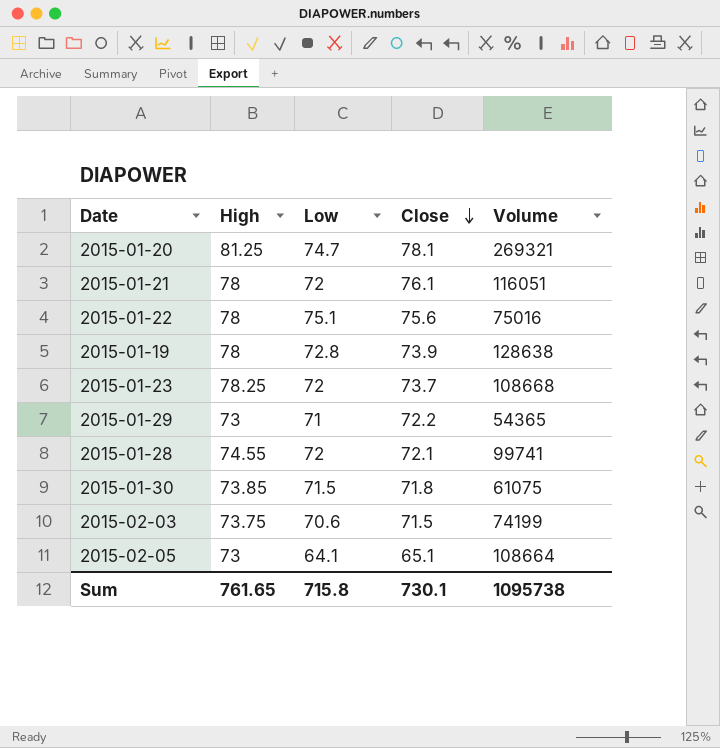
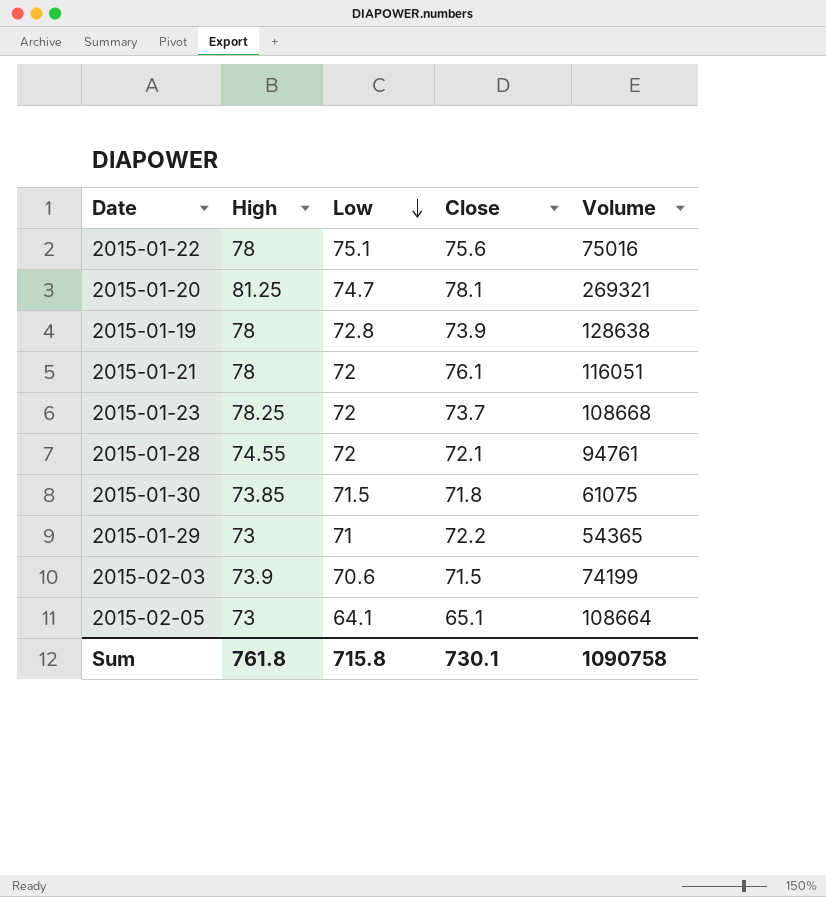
row order: Close descending -> Low descending
2015-01-28 | Volume: 99741 -> 94761
2015-02-03 | High: 73.75 -> 73.9
Sum | High: 761.65 -> 761.8
Sum | Volume: 1095738 -> 1090758

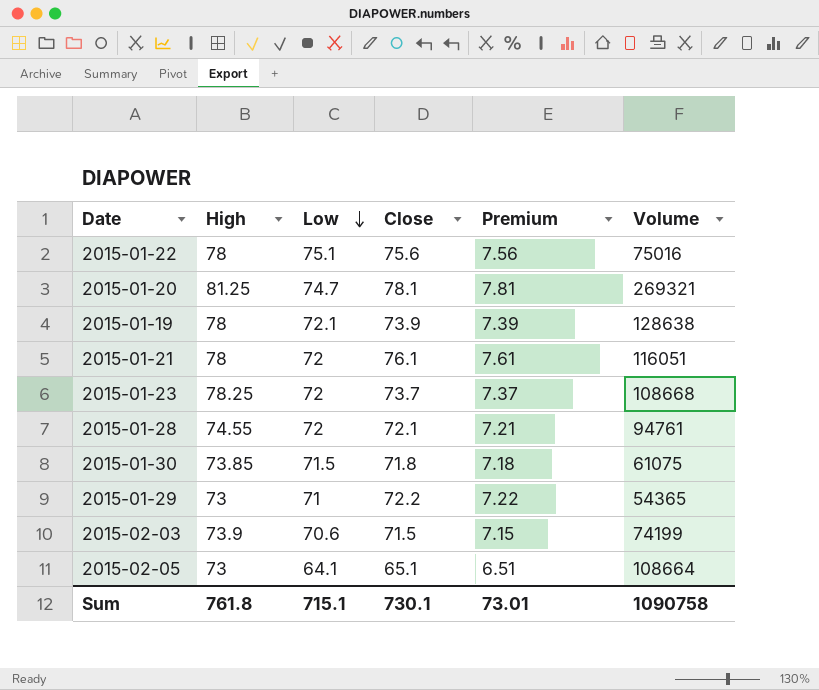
column Premium | formula: none -> [Close] * 0.1
2015-01-19 | Low: 72.8 -> 72.1
Sum | Low: 715.8 -> 715.1

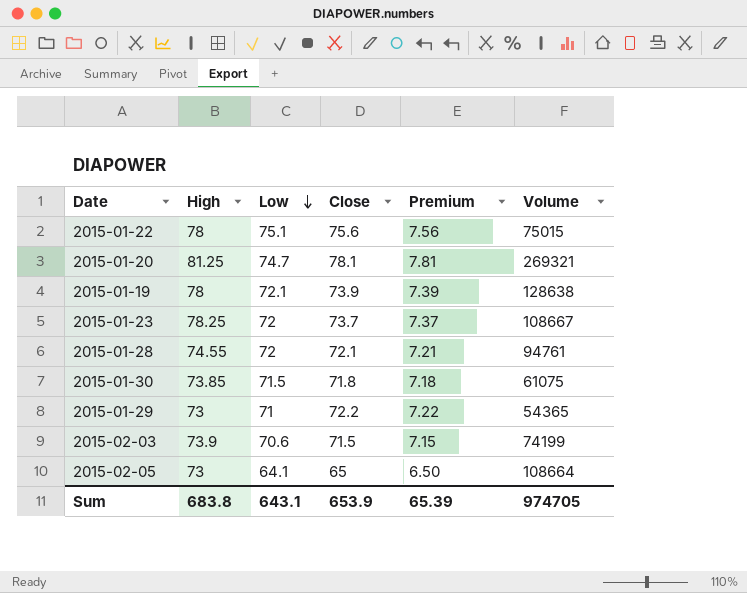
row 2015-01-21: 78 | 72 | 76.1 | 7.61 | 116051 -> none
2015-01-22 | Volume: 75016 -> 75015
2015-01-23 | Volume: 108668 -> 108667
2015-02-05 | Close: 65.1 -> 65
2015-02-05 | Premium: 6.51 -> 6.50
Sum | High: 761.8 -> 683.8
Sum | Low: 715.1 -> 643.1
Sum | Close: 730.1 -> 653.9
Sum | Premium: 73.01 -> 65.39
Sum | Volume: 1090758 -> 974705

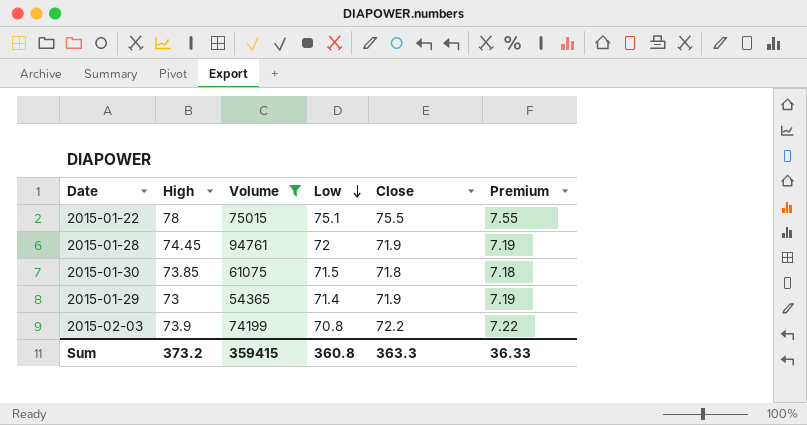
filter: none -> Volume <= 94761
column Volume | position: 6 -> 3
2015-01-22 | Close: 75.6 -> 75.5
2015-01-22 | Premium: 7.56 -> 7.55
2015-01-28 | High: 74.55 -> 74.45
2015-01-28 | Close: 72.1 -> 71.9
2015-01-28 | Premium: 7.21 -> 7.19
2015-01-29 | Low: 71 -> 71.4
2015-01-29 | Close: 72.2 -> 71.9
2015-01-29 | Premium: 7.22 -> 7.19
2015-02-03 | Low: 70.6 -> 70.8
2015-02-03 | Close: 71.5 -> 72.2
2015-02-03 | Premium: 7.15 -> 7.22
Sum | High: 683.8 -> 373.2
Sum | Volume: 974705 -> 359415
Sum | Low: 643.1 -> 360.8
Sum | Close: 653.9 -> 363.3
Sum | Premium: 65.39 -> 36.33

